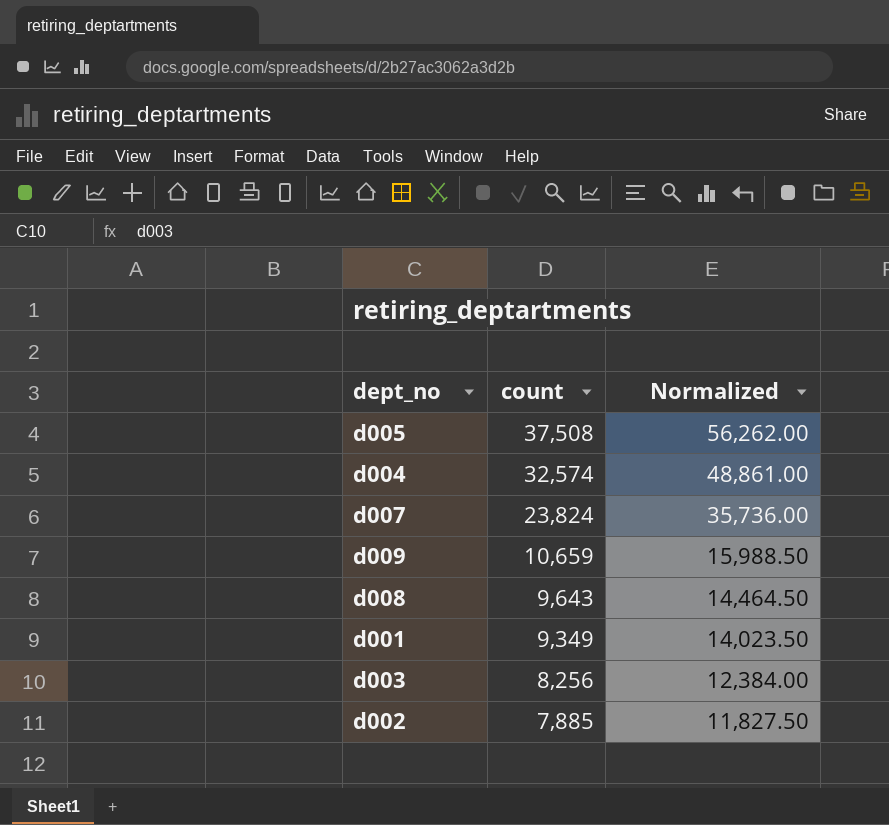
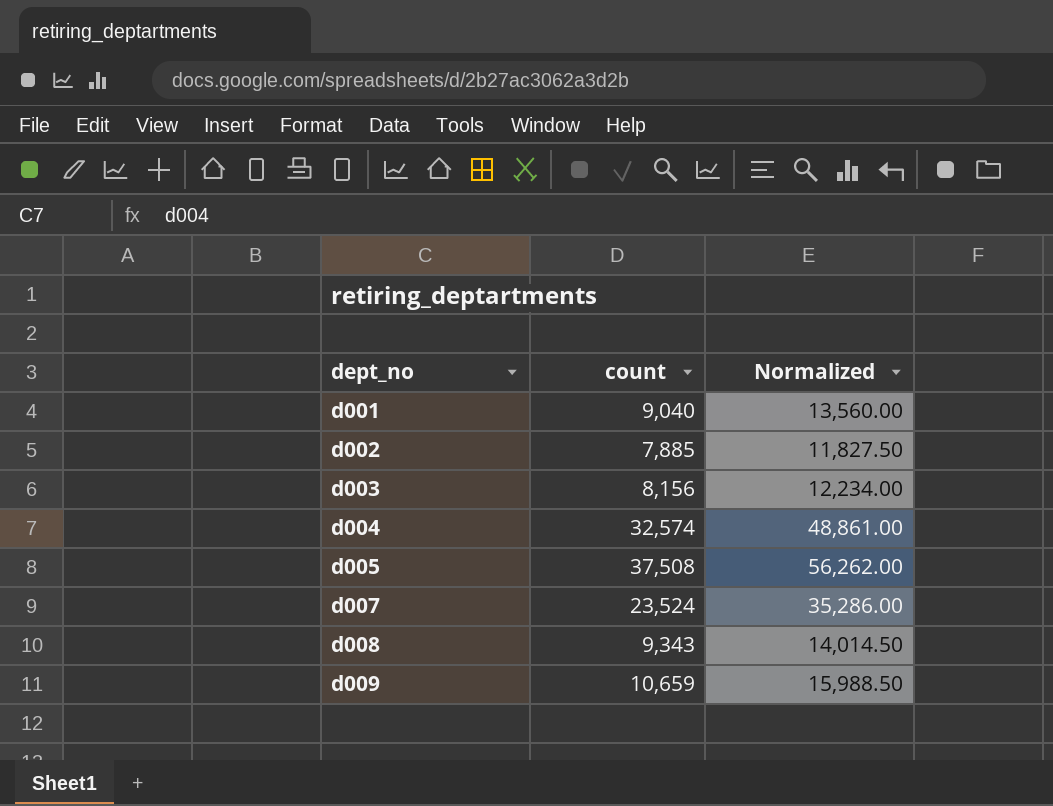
row order: count descending -> dept_no ascending
d001 | count: 9,349 -> 9,040
d001 | Normalized: 14,023.50 -> 13,560.00
d003 | count: 8,256 -> 8,156
d003 | Normalized: 12,384.00 -> 12,234.00
d007 | count: 23,824 -> 23,524
d007 | Normalized: 35,736.00 -> 35,286.00
d008 | count: 9,643 -> 9,343
d008 | Normalized: 14,464.50 -> 14,014.50

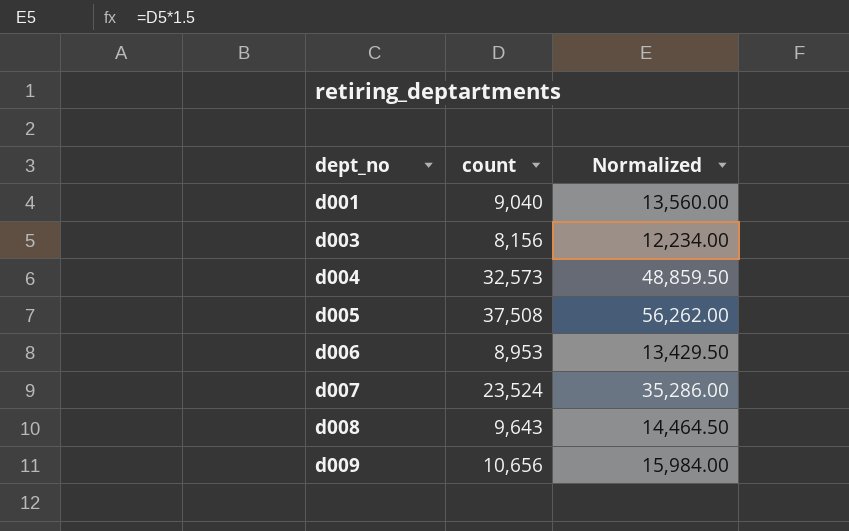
row d002: 7,885 | 11,827.50 -> none
d004 | count: 32,574 -> 32,573
d004 | Normalized: 48,861.00 -> 48,859.50
row d006: none -> 8,953 | 13,429.50
d008 | count: 9,343 -> 9,643
d008 | Normalized: 14,014.50 -> 14,464.50
d009 | count: 10,659 -> 10,656
d009 | Normalized: 15,988.50 -> 15,984.00

